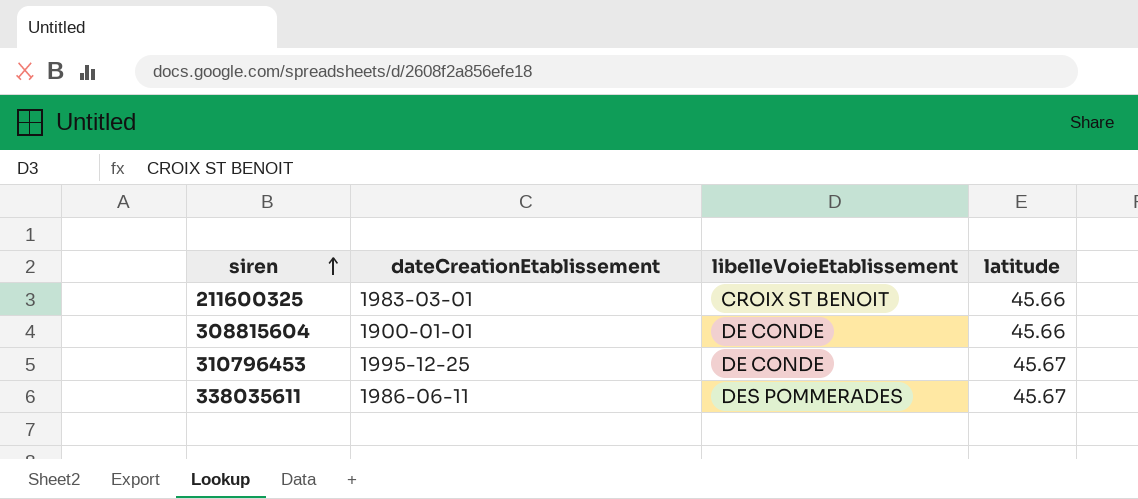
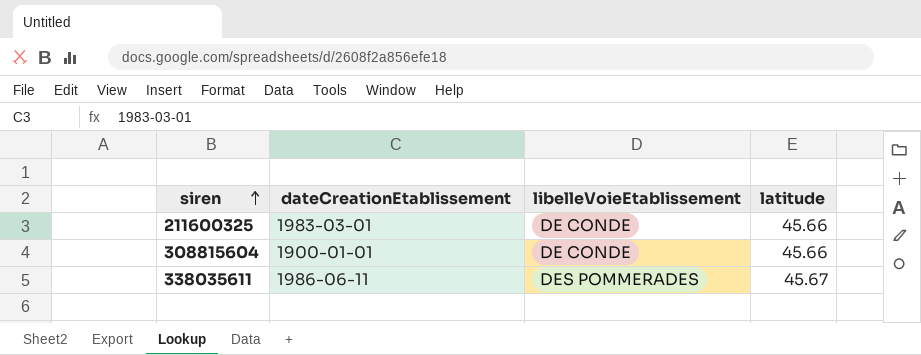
row 310796453: 1995-12-25 | DE CONDE | 45.67 -> none
211600325 | libelleVoieEtablissement: CROIX ST BENOIT -> DE CONDE

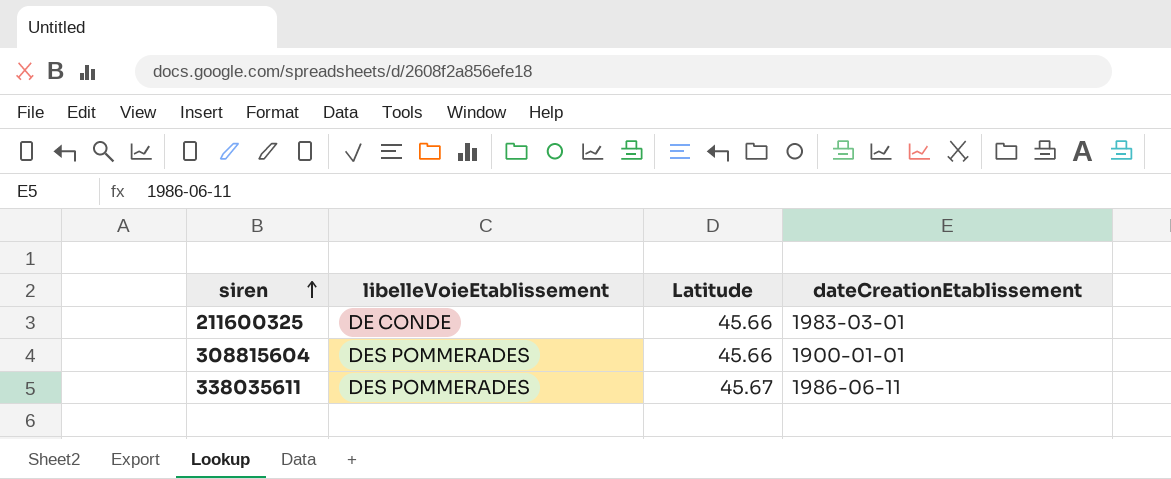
column name: latitude -> Latitude
column dateCreationEtablissement | position: 2 -> 4
308815604 | libelleVoieEtablissement: DE CONDE -> DES POMMERADES

